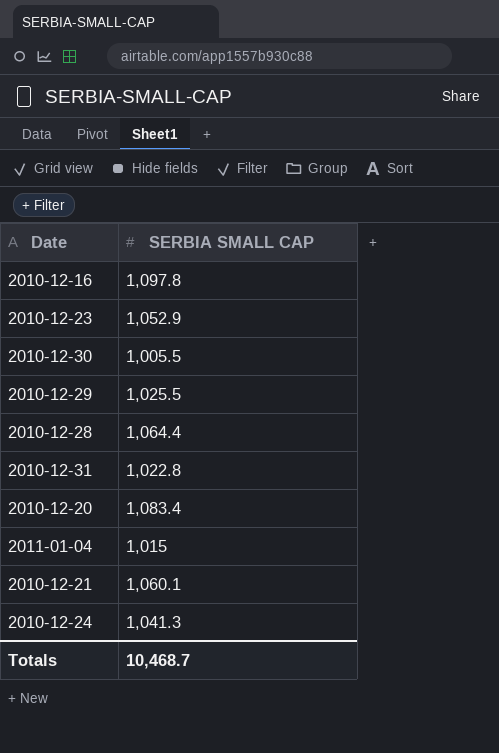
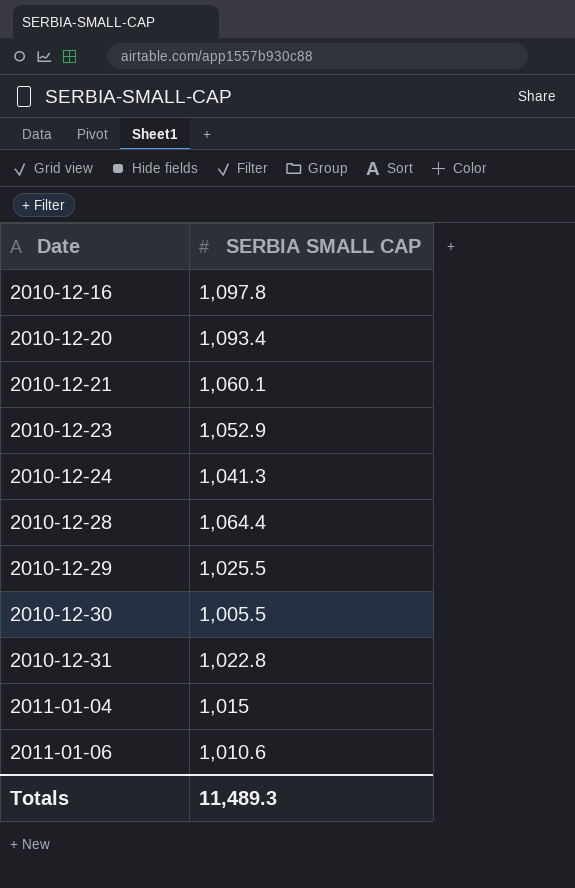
row order: none -> Date ascending
2010-12-20 | SERBIA SMALL CAP: 1,083.4 -> 1,093.4
row 2011-01-06: none -> 1,010.6
Totals | SERBIA SMALL CAP: 10,468.7 -> 11,489.3

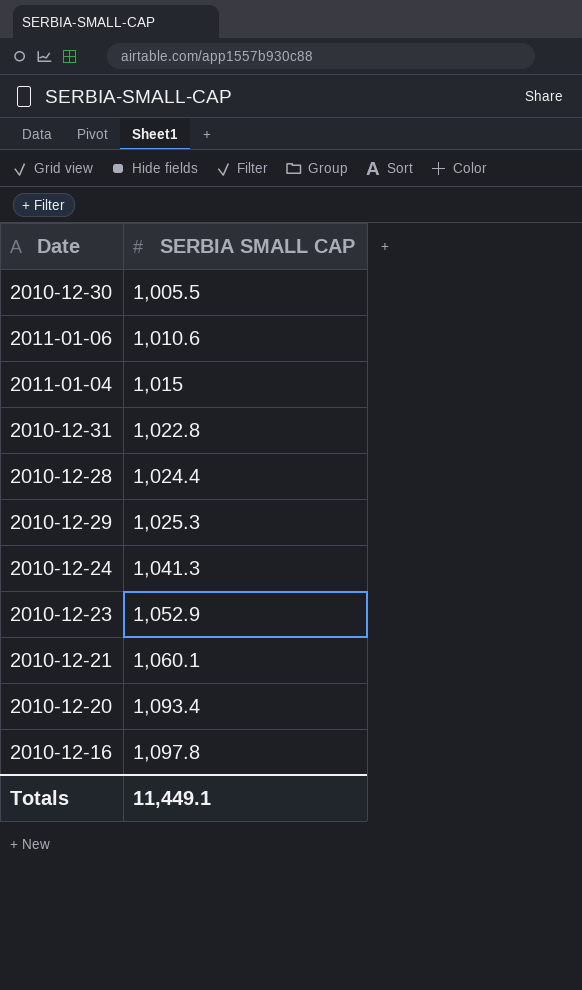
row order: Date ascending -> SERBIA SMALL CAP ascending
2010-12-28 | SERBIA SMALL CAP: 1,064.4 -> 1,024.4
2010-12-29 | SERBIA SMALL CAP: 1,025.5 -> 1,025.3
Totals | SERBIA SMALL CAP: 11,489.3 -> 11,449.1

